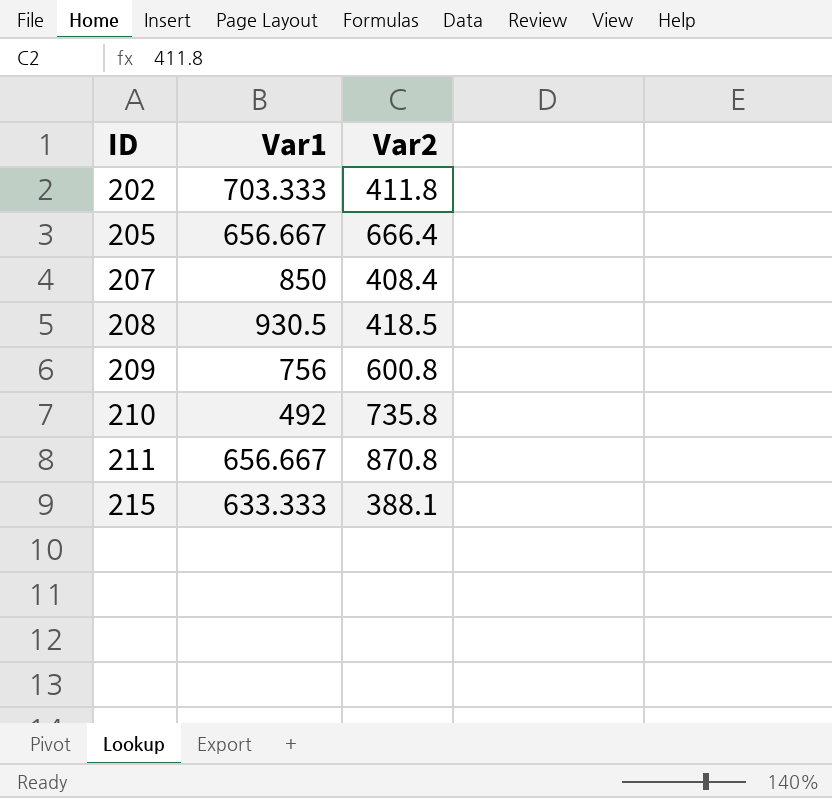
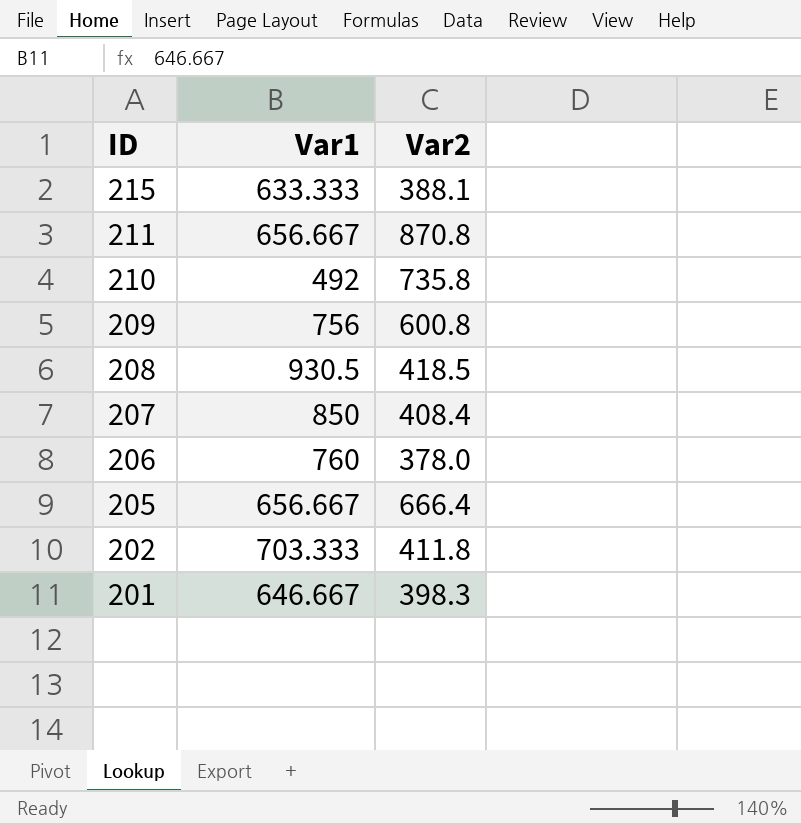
row order: ID ascending -> ID descending
row 206: none -> 760 | 378.0
row 201: none -> 646.667 | 398.3

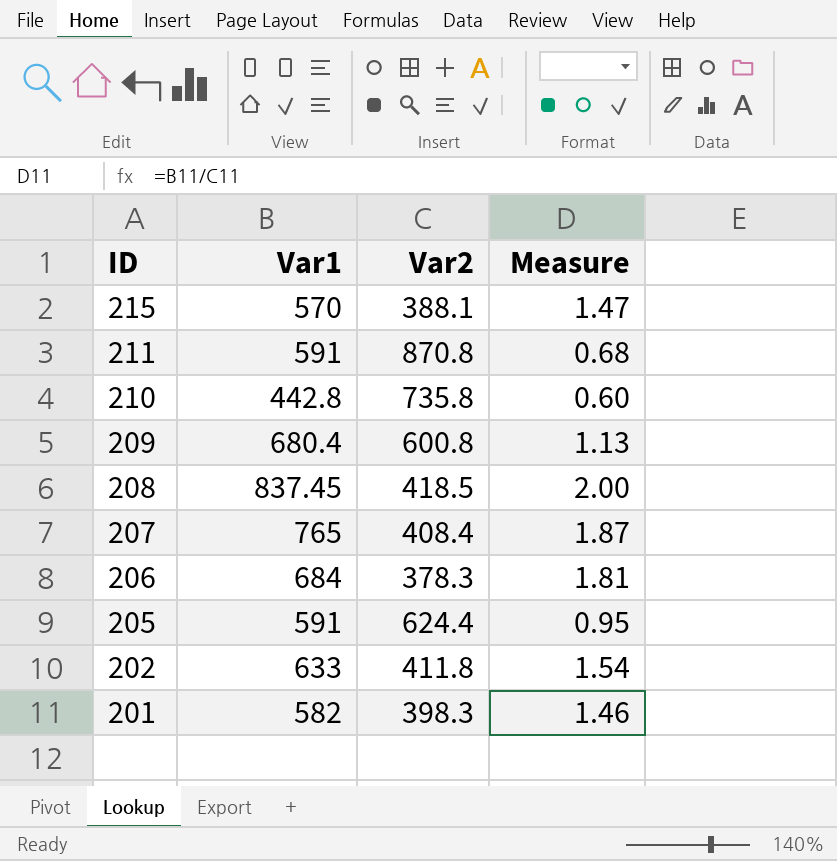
column Measure | formula: none -> [Var1] / [Var2]
215 | Var1: 633.333 -> 570
211 | Var1: 656.667 -> 591
210 | Var1: 492 -> 442.8
209 | Var1: 756 -> 680.4
208 | Var1: 930.5 -> 837.45
207 | Var1: 850 -> 765
206 | Var1: 760 -> 684
206 | Var2: 378.0 -> 378.3
205 | Var1: 656.667 -> 591
205 | Var2: 666.4 -> 624.4
202 | Var1: 703.333 -> 633
201 | Var1: 646.667 -> 582

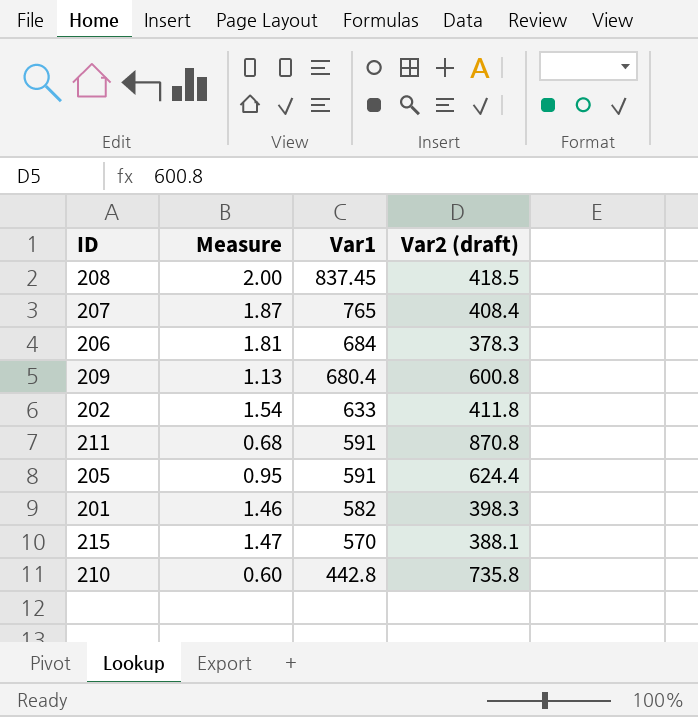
row order: ID descending -> Var1 descending
column Measure | position: 4 -> 2
column name: Var2 -> Var2 (draft)

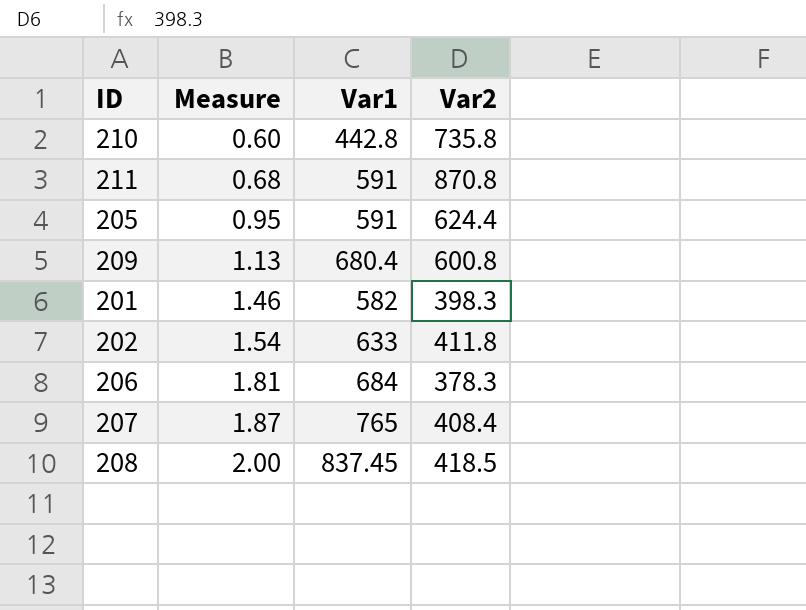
row order: Var1 descending -> Measure ascending
column name: Var2 (draft) -> Var2
row 215: 1.47 | 570 | 388.1 -> none

